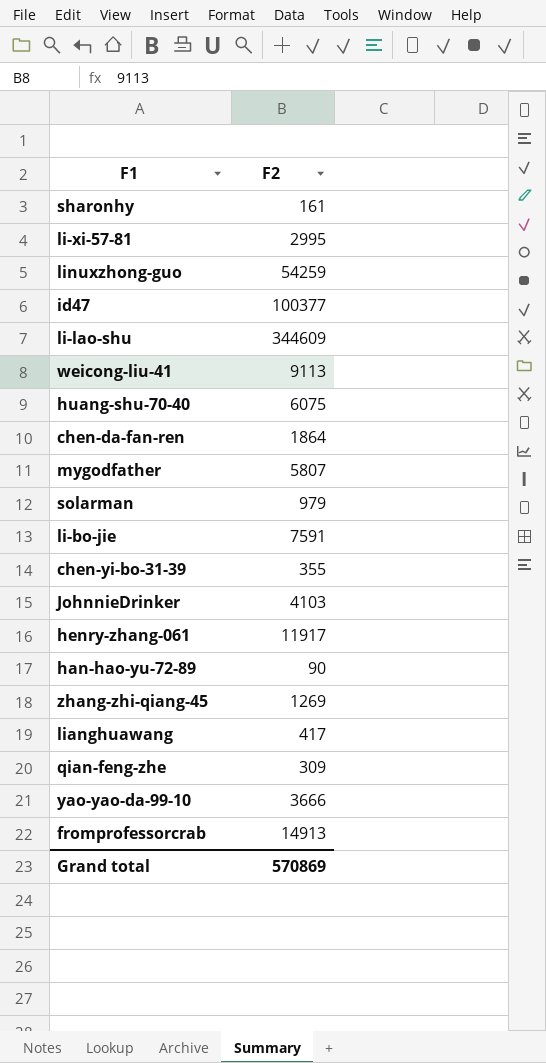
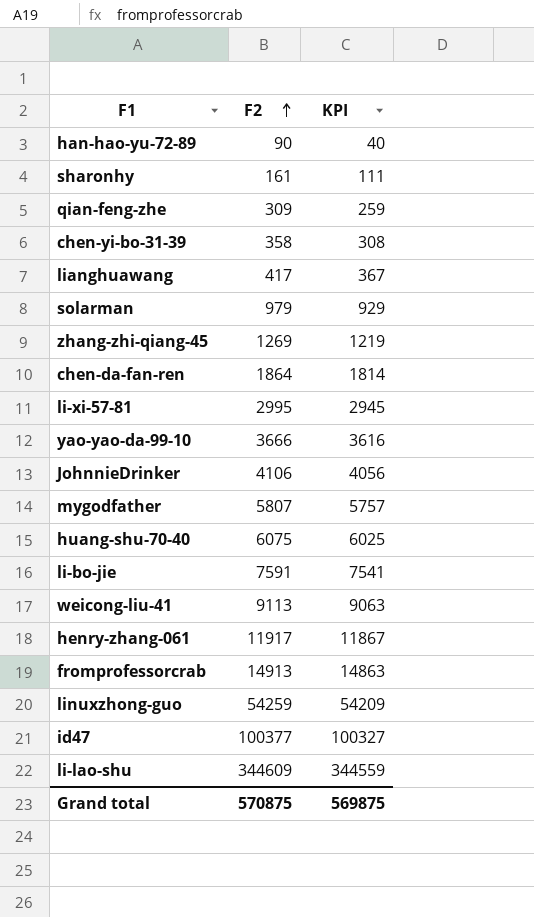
row order: none -> F2 ascending
column KPI | formula: none -> [F2] - 50
chen-yi-bo-31-39 | F2: 355 -> 358
JohnnieDrinker | F2: 4103 -> 4106
Grand total | F2: 570869 -> 570875

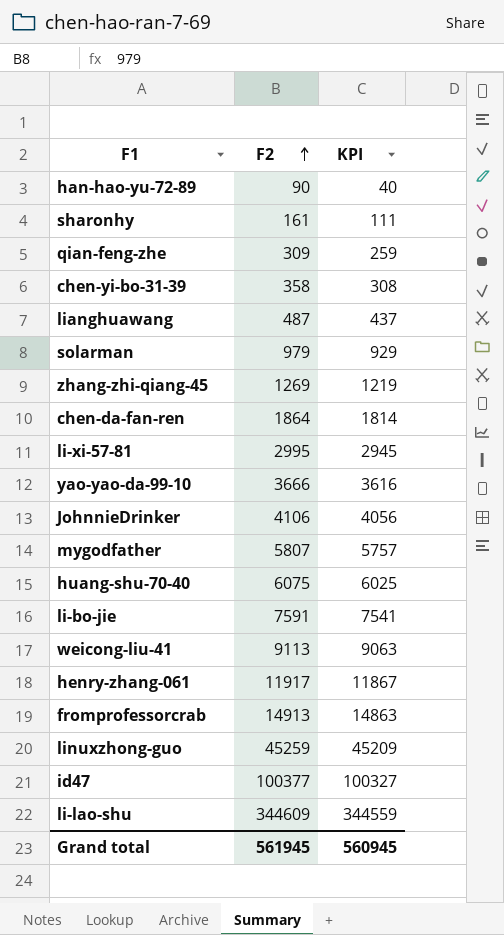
lianghuawang | F2: 417 -> 487
lianghuawang | KPI: 367 -> 437
linuxzhong-guo | F2: 54259 -> 45259
linuxzhong-guo | KPI: 54209 -> 45209
Grand total | F2: 570875 -> 561945
Grand total | KPI: 569875 -> 560945

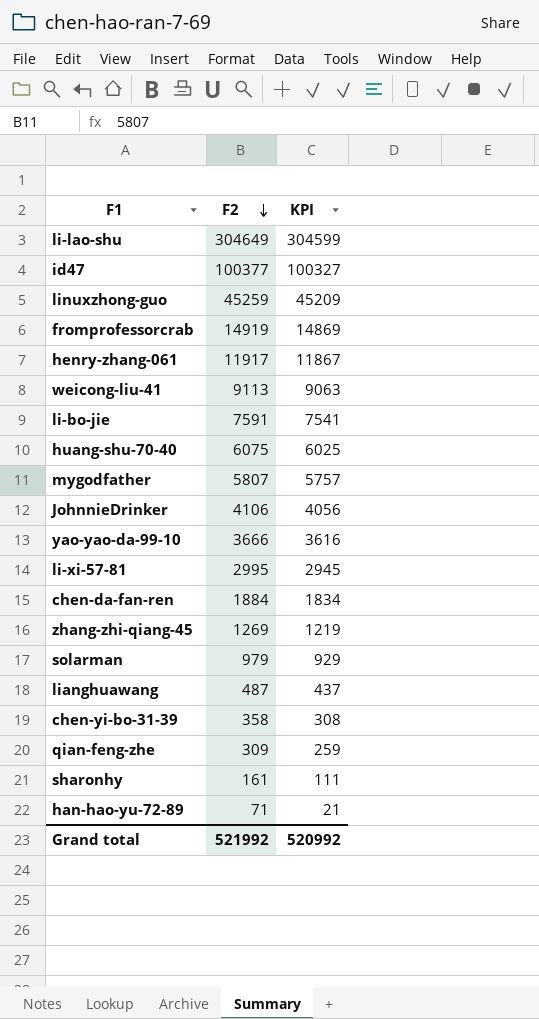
row order: F2 ascending -> F2 descending
li-lao-shu | F2: 344609 -> 304649
li-lao-shu | KPI: 344559 -> 304599
fromprofessorcrab | F2: 14913 -> 14919
fromprofessorcrab | KPI: 14863 -> 14869
chen-da-fan-ren | F2: 1864 -> 1884
chen-da-fan-ren | KPI: 1814 -> 1834
han-hao-yu-72-89 | F2: 90 -> 71
han-hao-yu-72-89 | KPI: 40 -> 21
Grand total | F2: 561945 -> 521992
Grand total | KPI: 560945 -> 520992

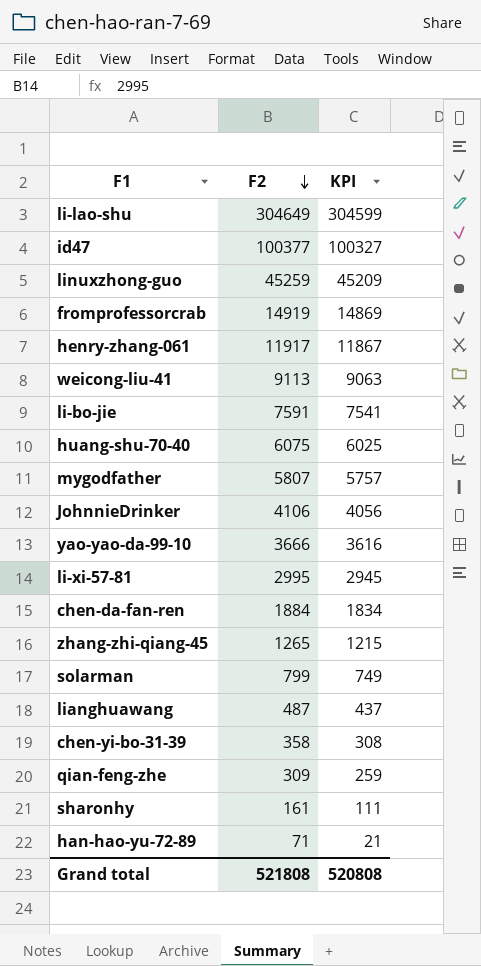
zhang-zhi-qiang-45 | F2: 1269 -> 1265
zhang-zhi-qiang-45 | KPI: 1219 -> 1215
solarman | F2: 979 -> 799
solarman | KPI: 929 -> 749
Grand total | F2: 521992 -> 521808
Grand total | KPI: 520992 -> 520808

